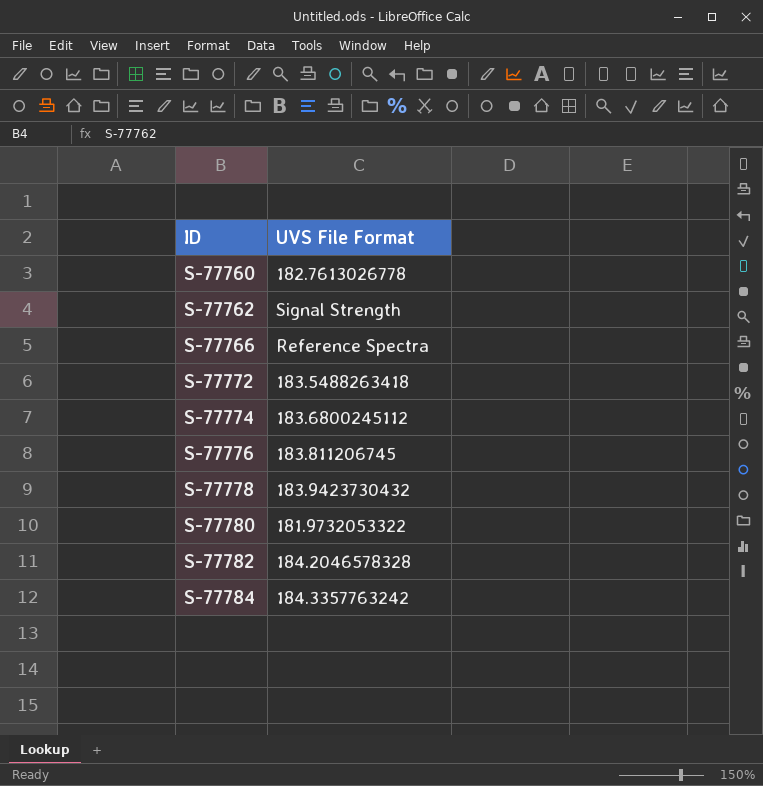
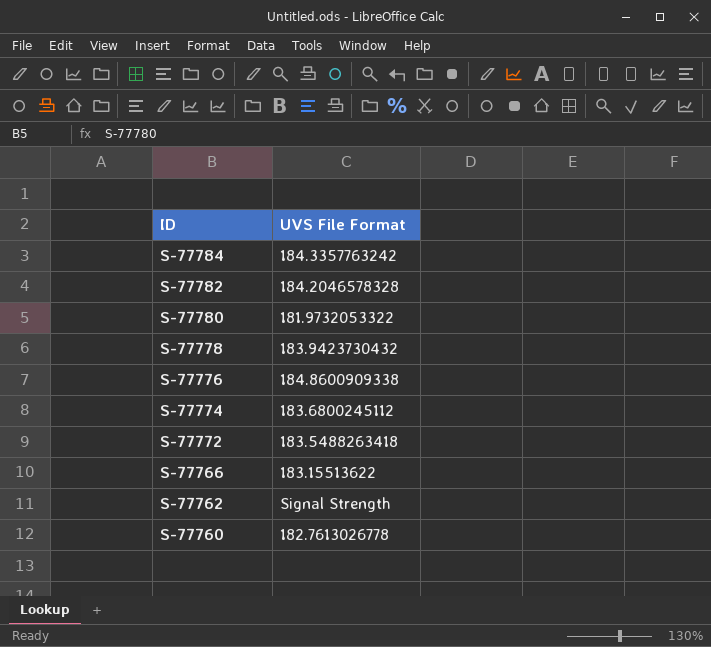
row order: ID ascending -> ID descending
S-77776 | UVS File Format: 183.811206745 -> 184.8600909338
S-77766 | UVS File Format: Reference Spectra -> 183.15513622

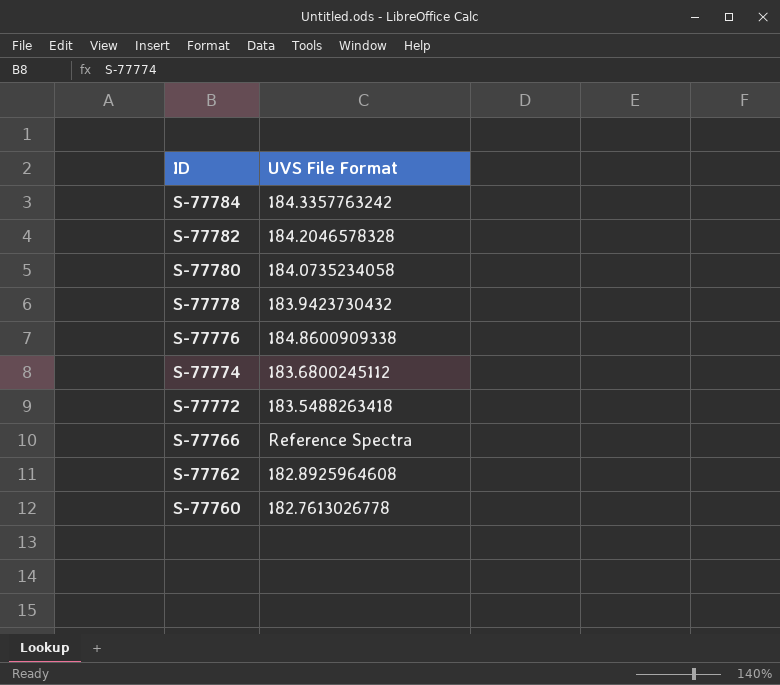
S-77780 | UVS File Format: 181.9732053322 -> 184.0735234058
S-77766 | UVS File Format: 183.15513622 -> Reference Spectra
S-77762 | UVS File Format: Signal Strength -> 182.8925964608

